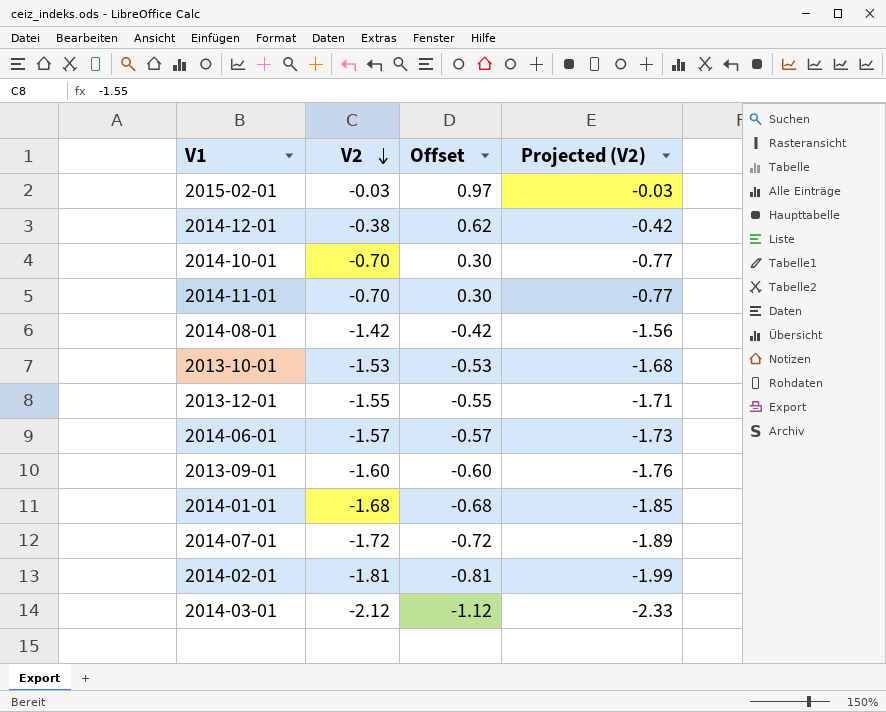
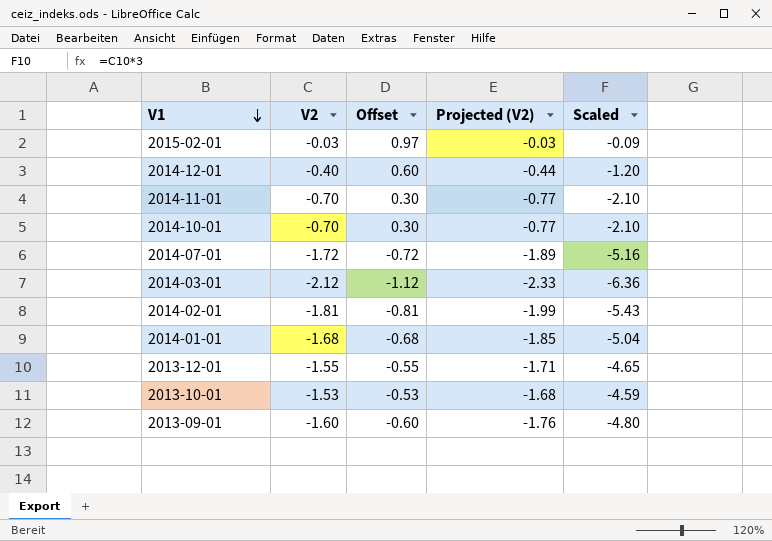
row order: V2 descending -> V1 descending
column Scaled | formula: none -> [V2] * 3
row 2014-08-01: -1.42 | -0.42 | -1.56 -> none
row 2014-06-01: -1.57 | -0.57 | -1.73 -> none
2014-12-01 | V2: -0.38 -> -0.40
2014-12-01 | Offset: 0.62 -> 0.60
2014-12-01 | Projected (V2): -0.42 -> -0.44

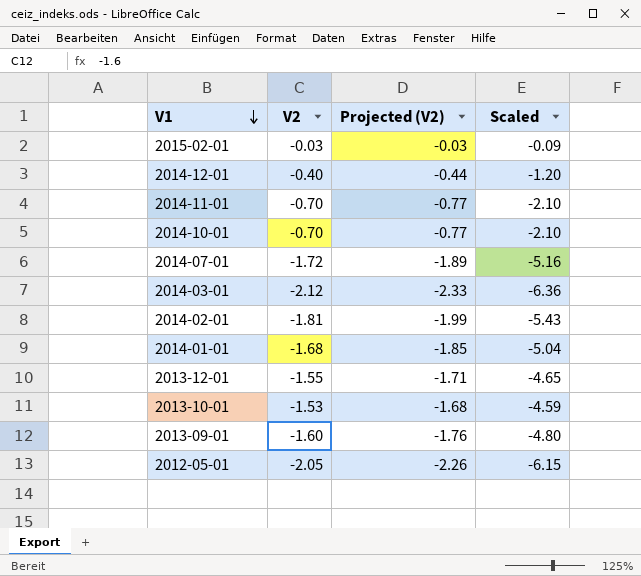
column Offset | formula: [V2] + 1 -> none
row 2012-05-01: none -> -2.05 | -2.26 | -6.15

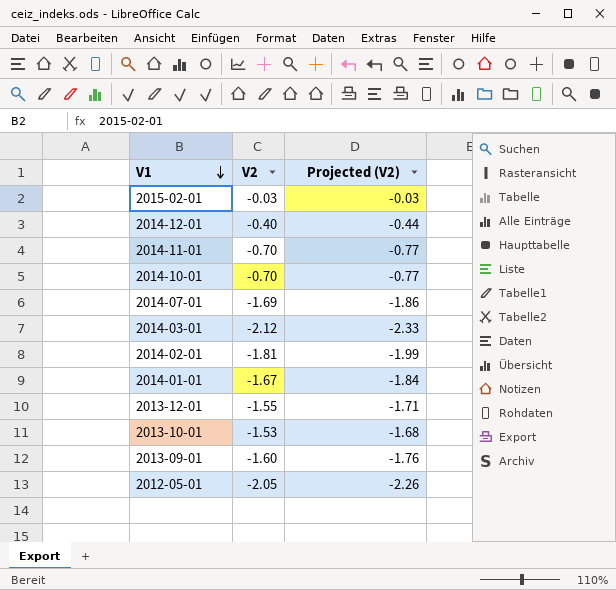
column Scaled | formula: [V2] * 3 -> none
2014-07-01 | V2: -1.72 -> -1.69
2014-07-01 | Projected (V2): -1.89 -> -1.86
2014-01-01 | V2: -1.68 -> -1.67
2014-01-01 | Projected (V2): -1.85 -> -1.84

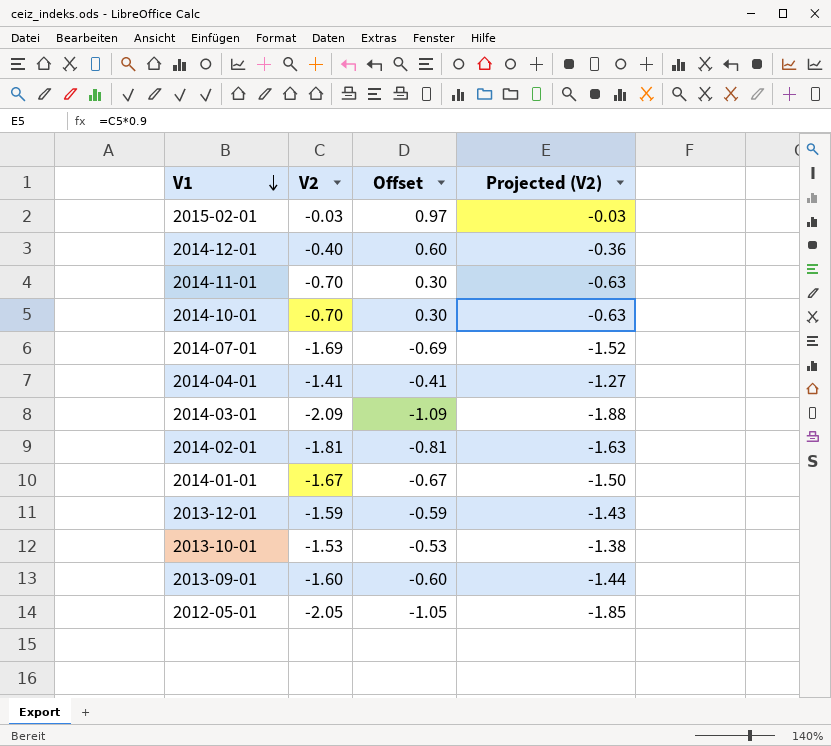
column Offset | formula: none -> [V2] + 1
column Projected (V2) | formula: [V2] * 1.1 -> [V2] * 0.9
row 2014-04-01: none -> -1.41 | -0.41 | -1.27
2014-03-01 | V2: -2.12 -> -2.09
2013-12-01 | V2: -1.55 -> -1.59

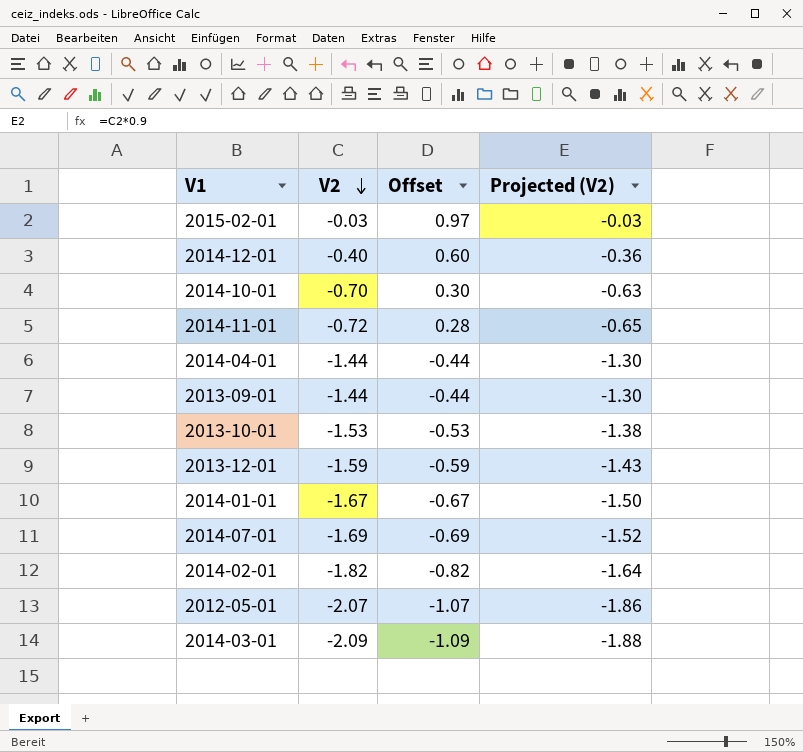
row order: V1 descending -> V2 descending
2014-11-01 | V2: -0.70 -> -0.72
2014-11-01 | Offset: 0.30 -> 0.28
2014-11-01 | Projected (V2): -0.63 -> -0.65
2014-04-01 | V2: -1.41 -> -1.44
2014-04-01 | Offset: -0.41 -> -0.44
2014-04-01 | Projected (V2): -1.27 -> -1.30
2013-09-01 | V2: -1.60 -> -1.44
2013-09-01 | Offset: -0.60 -> -0.44
2013-09-01 | Projected (V2): -1.44 -> -1.30
2014-02-01 | V2: -1.81 -> -1.82
2014-02-01 | Offset: -0.81 -> -0.82
2014-02-01 | Projected (V2): -1.63 -> -1.64
2012-05-01 | V2: -2.05 -> -2.07
2012-05-01 | Offset: -1.05 -> -1.07
2012-05-01 | Projected (V2): -1.85 -> -1.86

